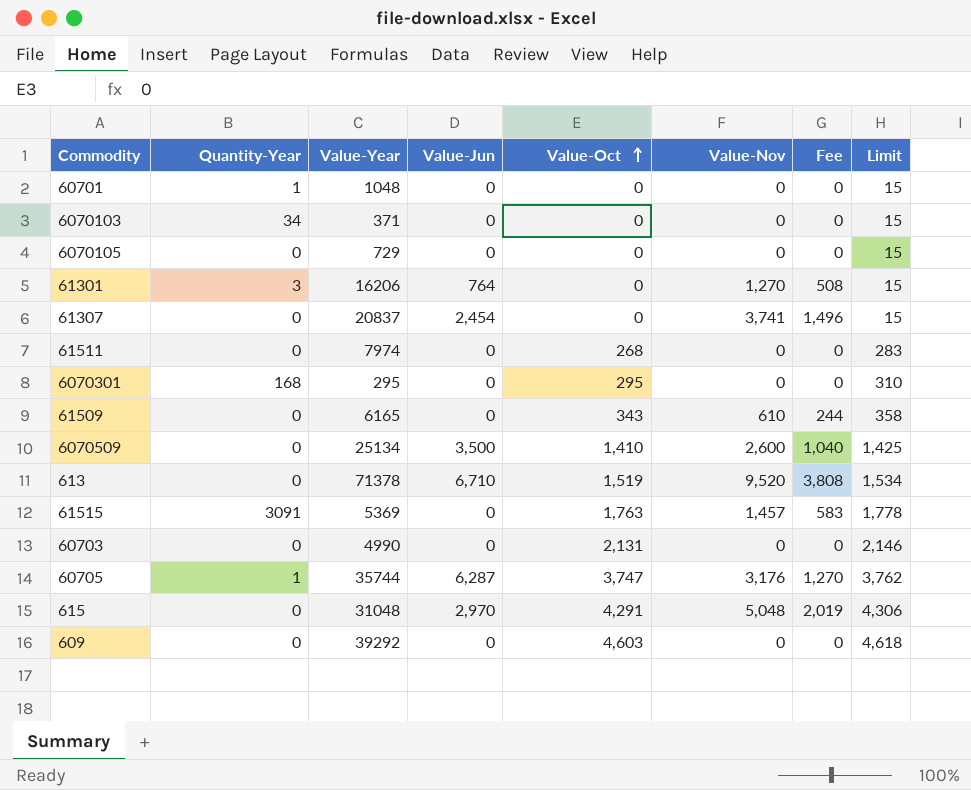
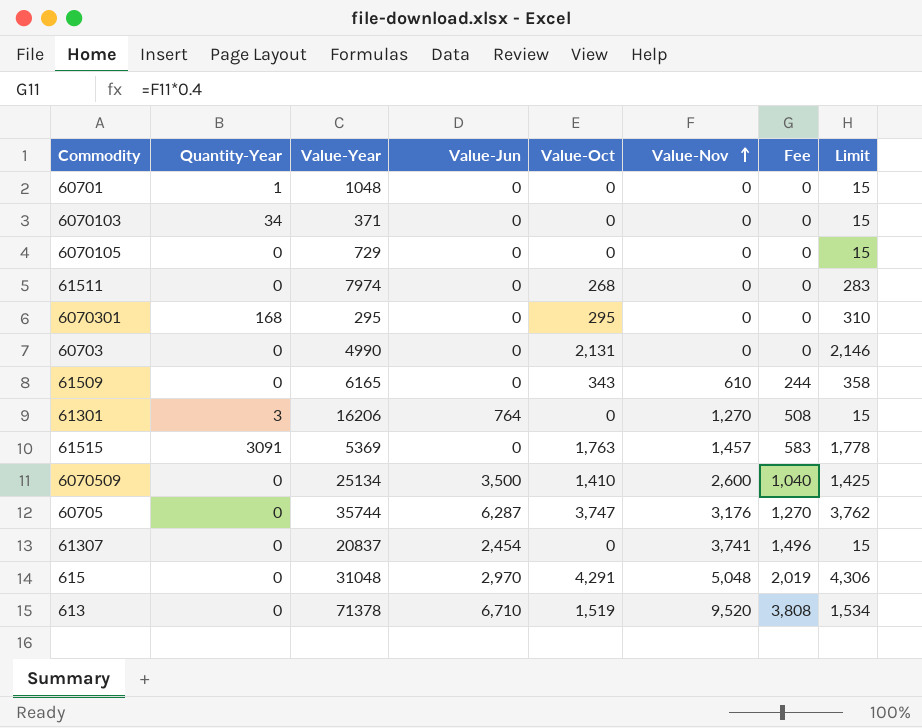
row order: Value-Oct ascending -> Value-Nov ascending
row 609: 0 | 39292 | 0 | 4,603 | 0 | 0 | 4,618 -> none
60705 | Quantity-Year: 1 -> 0

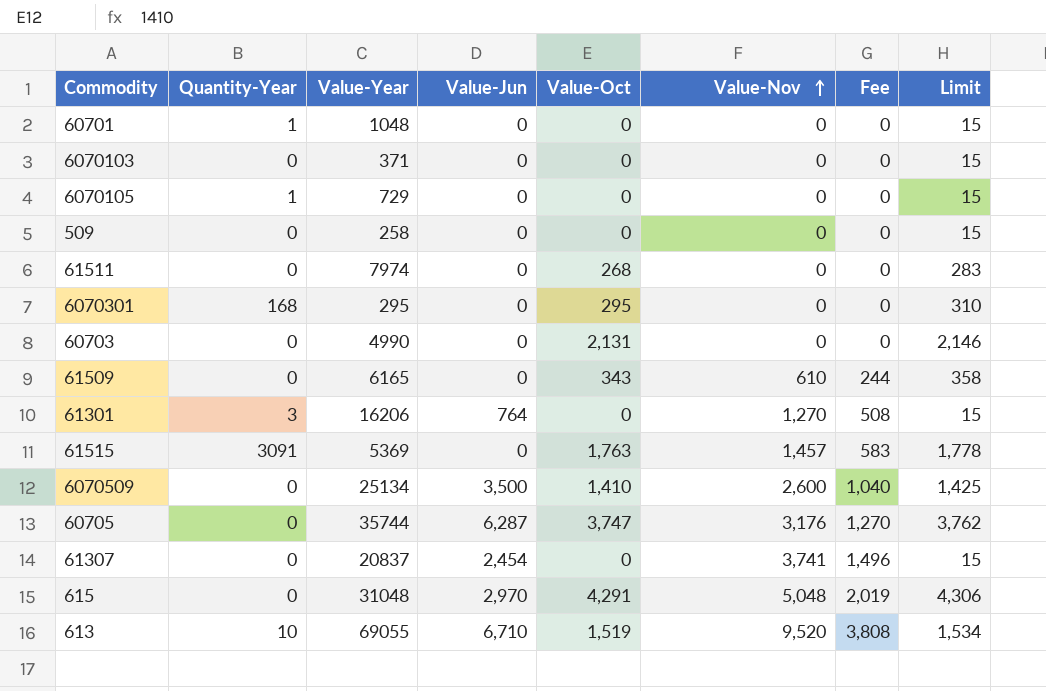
6070103 | Quantity-Year: 34 -> 0
6070105 | Quantity-Year: 0 -> 1
row 509: none -> 0 | 258 | 0 | 0 | 0 | 0 | 15
613 | Quantity-Year: 0 -> 10
613 | Value-Year: 71378 -> 69055

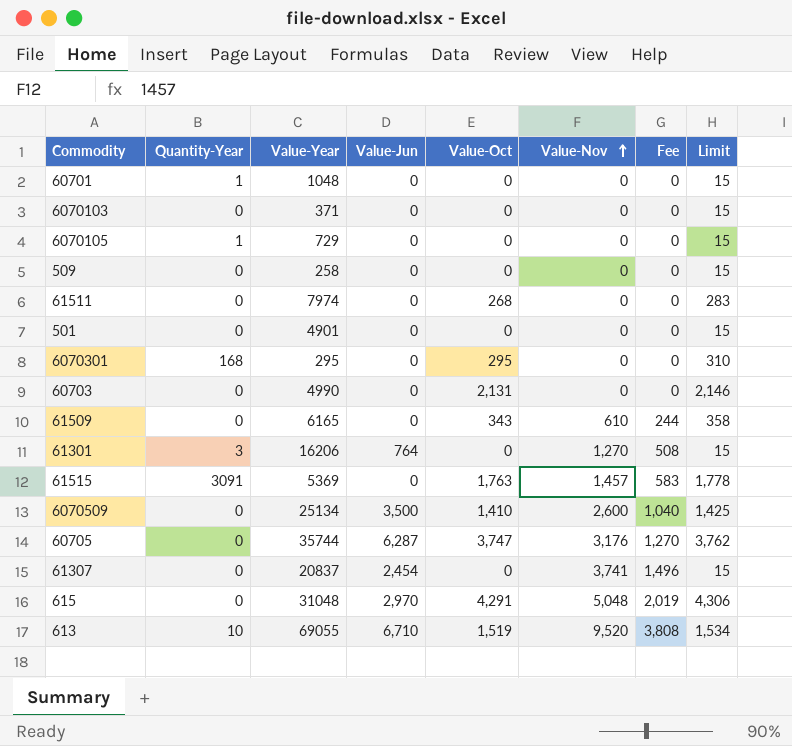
row 501: none -> 0 | 4901 | 0 | 0 | 0 | 0 | 15

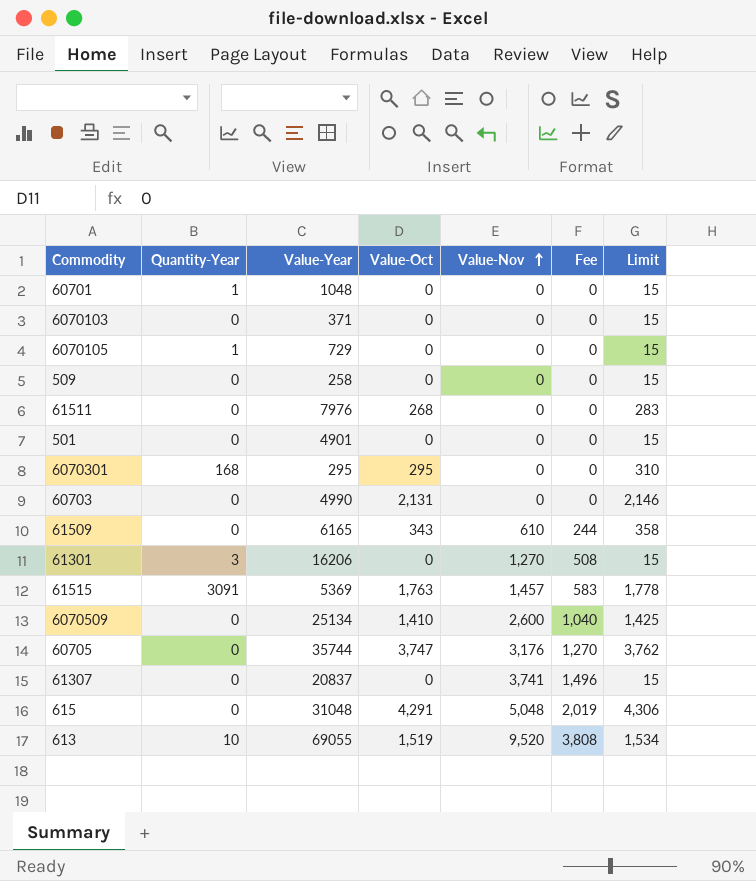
column Value-Jun | position: 4 -> none
61511 | Value-Year: 7974 -> 7976

